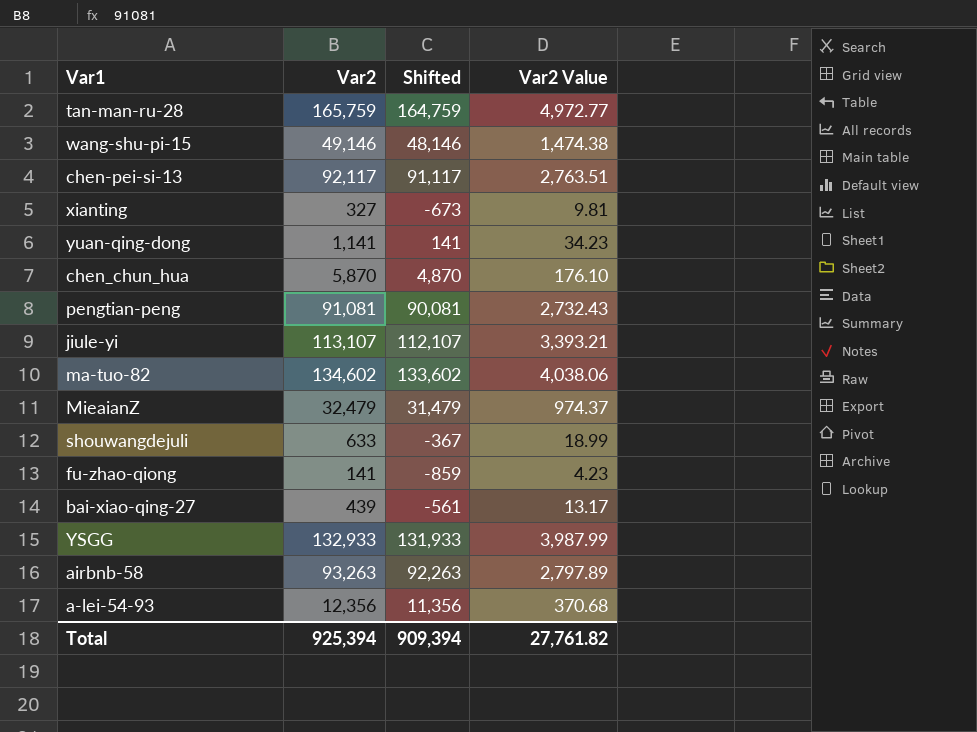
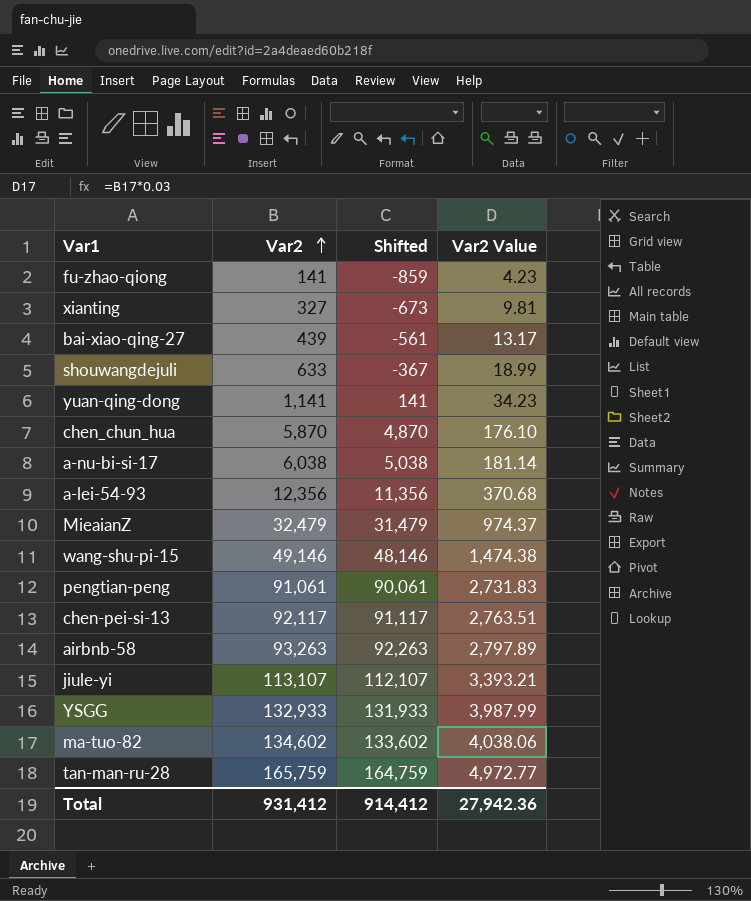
row order: none -> Var2 ascending
row a-nu-bi-si-17: none -> 6,038 | 5,038 | 181.14
pengtian-peng | Var2: 91,081 -> 91,061
pengtian-peng | Shifted: 90,081 -> 90,061
pengtian-peng | Var2 Value: 2,732.43 -> 2,731.83
Total | Var2: 925,394 -> 931,412
Total | Shifted: 909,394 -> 914,412
Total | Var2 Value: 27,761.82 -> 27,942.36

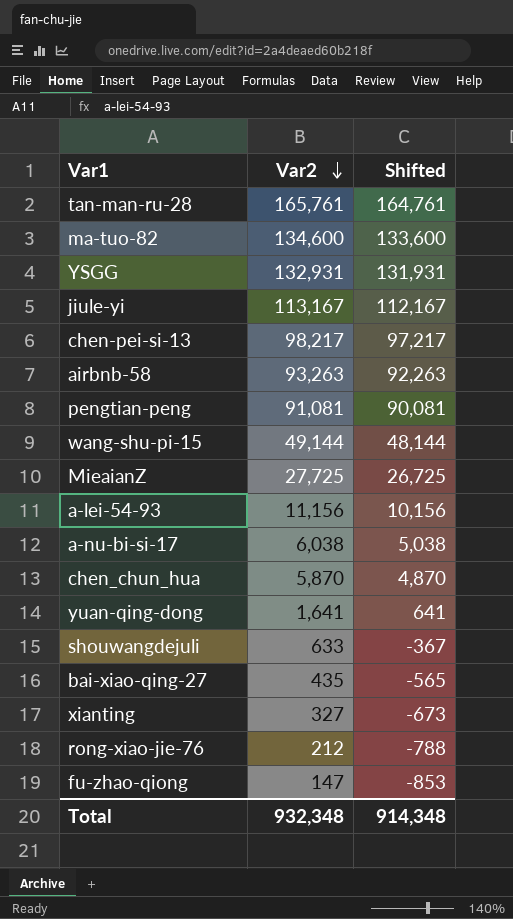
row order: Var2 ascending -> Var2 descending
column Var2 Value | formula: [Var2] * 0.03 -> none
tan-man-ru-28 | Var2: 165,759 -> 165,761
tan-man-ru-28 | Shifted: 164,759 -> 164,761
ma-tuo-82 | Var2: 134,602 -> 134,600
ma-tuo-82 | Shifted: 133,602 -> 133,600
YSGG | Var2: 132,933 -> 132,931
YSGG | Shifted: 131,933 -> 131,931
jiule-yi | Var2: 113,107 -> 113,167
jiule-yi | Shifted: 112,107 -> 112,167
chen-pei-si-13 | Var2: 92,117 -> 98,217
chen-pei-si-13 | Shifted: 91,117 -> 97,217
pengtian-peng | Var2: 91,061 -> 91,081
pengtian-peng | Shifted: 90,061 -> 90,081
wang-shu-pi-15 | Var2: 49,146 -> 49,144
wang-shu-pi-15 | Shifted: 48,146 -> 48,144
MieaianZ | Var2: 32,479 -> 27,725
MieaianZ | Shifted: 31,479 -> 26,725
a-lei-54-93 | Var2: 12,356 -> 11,156
a-lei-54-93 | Shifted: 11,356 -> 10,156
yuan-qing-dong | Var2: 1,141 -> 1,641
yuan-qing-dong | Shifted: 141 -> 641
bai-xiao-qing-27 | Var2: 439 -> 435
bai-xiao-qing-27 | Shifted: -561 -> -565
row rong-xiao-jie-76: none -> 212 | -788
fu-zhao-qiong | Var2: 141 -> 147
fu-zhao-qiong | Shifted: -859 -> -853
Total | Var2: 931,412 -> 932,348
Total | Shifted: 914,412 -> 914,348

